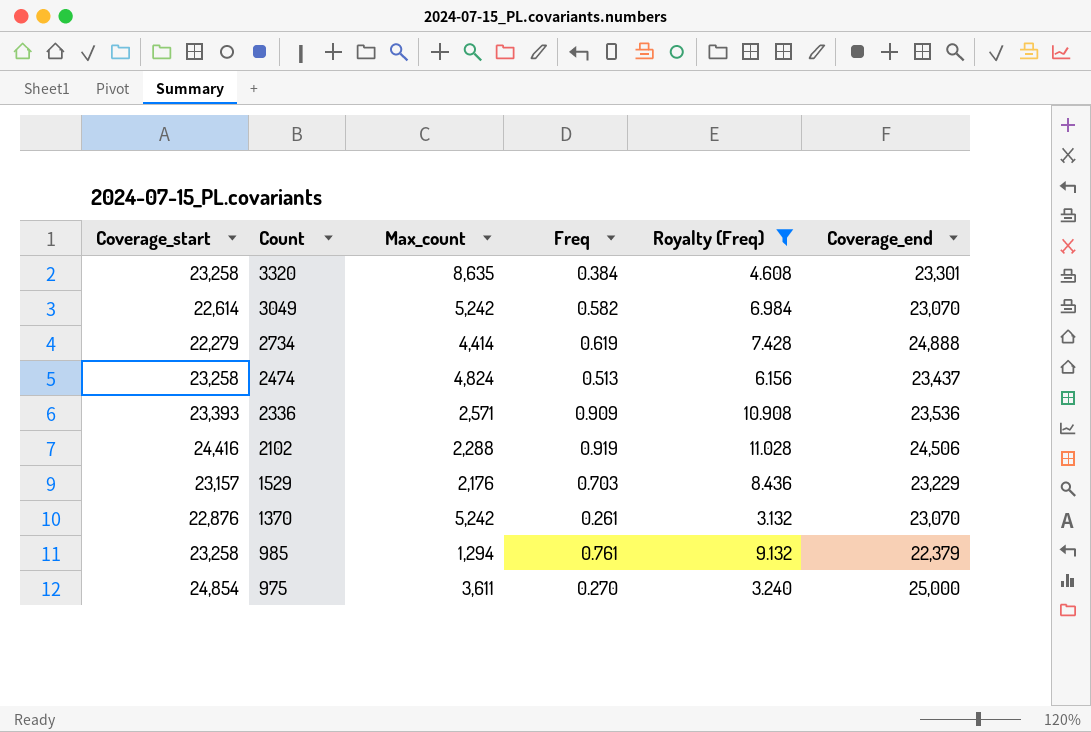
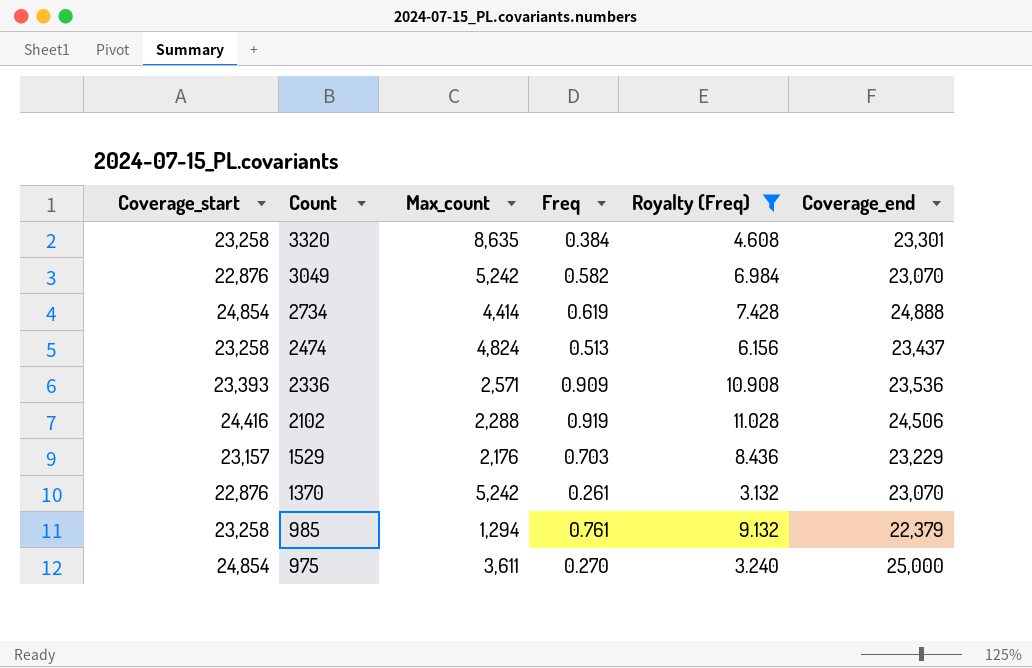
3049 | Coverage_start: 22,614 -> 22,876
2734 | Coverage_start: 22,279 -> 24,854

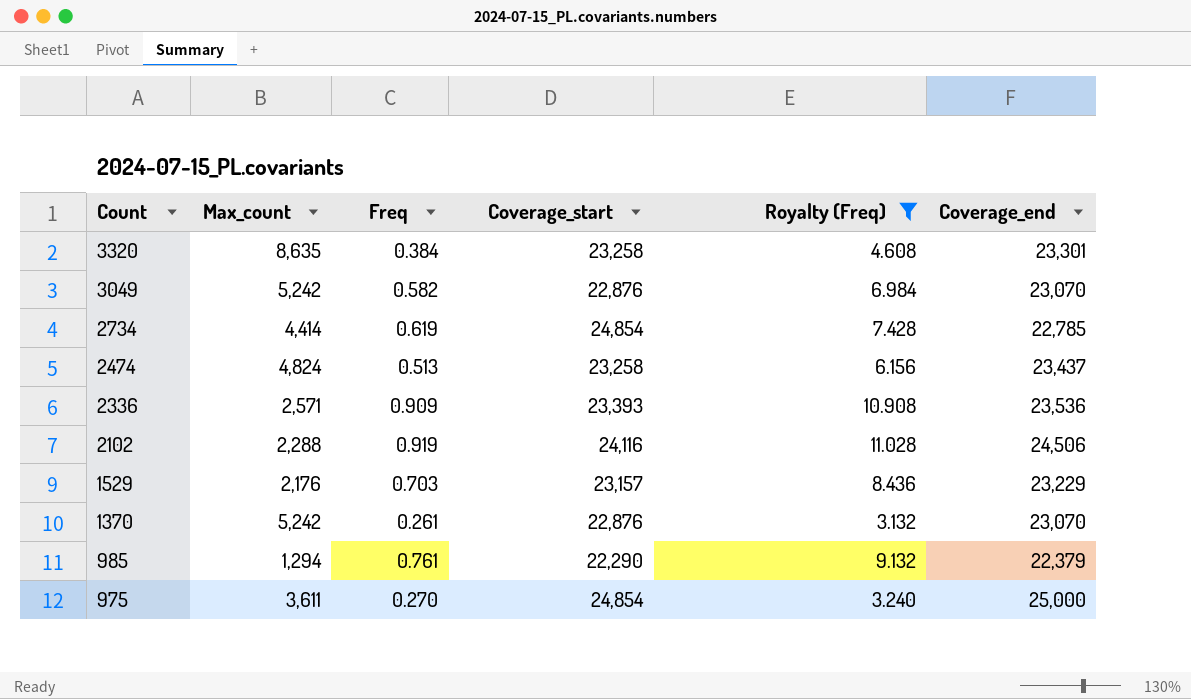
column Coverage_start | position: 1 -> 4
2734 | Coverage_end: 24,888 -> 22,785
2102 | Coverage_start: 24,416 -> 24,116
985 | Coverage_start: 23,258 -> 22,290

